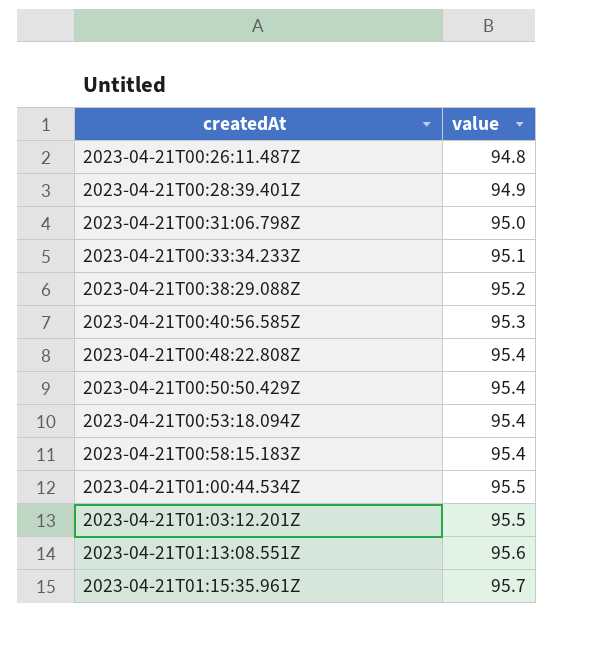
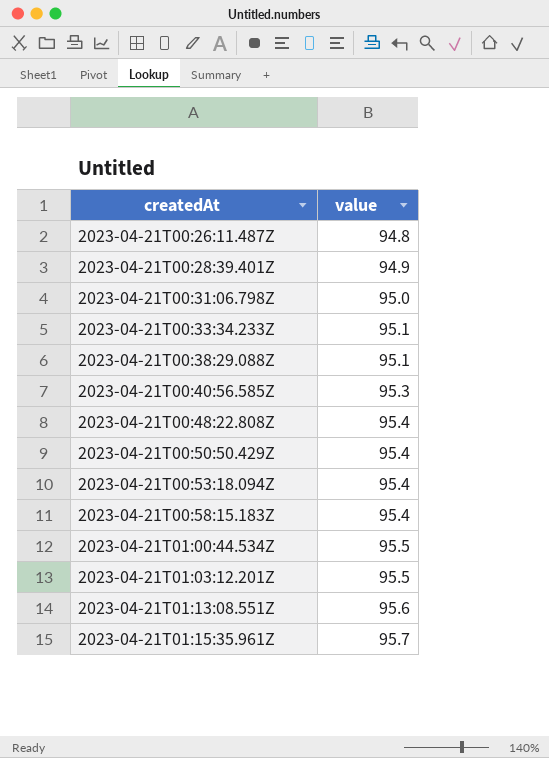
2023-04-21T00:38:29.088Z | value: 95.2 -> 95.1

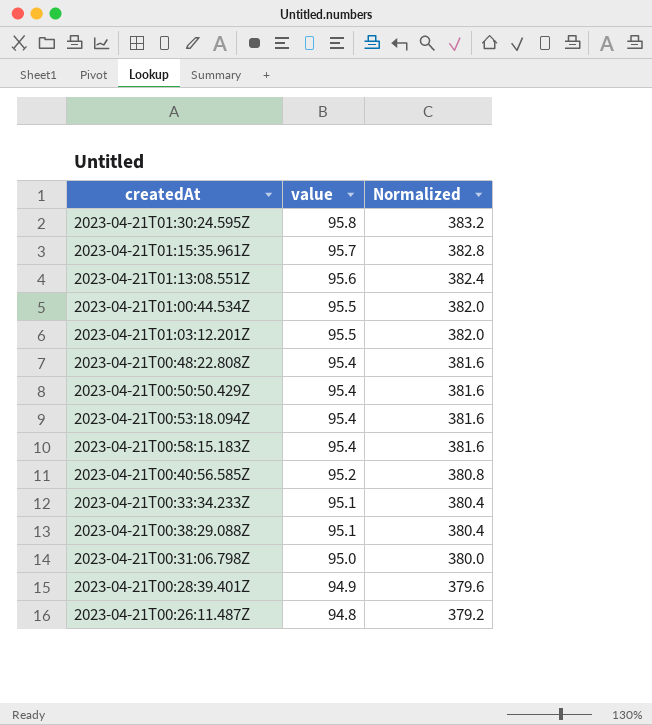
row order: createdAt ascending -> value descending
column Normalized | formula: none -> [value] * 4
row 2023-04-21T01:30:24.595Z: none -> 95.8 | 383.2
2023-04-21T00:40:56.585Z | value: 95.3 -> 95.2

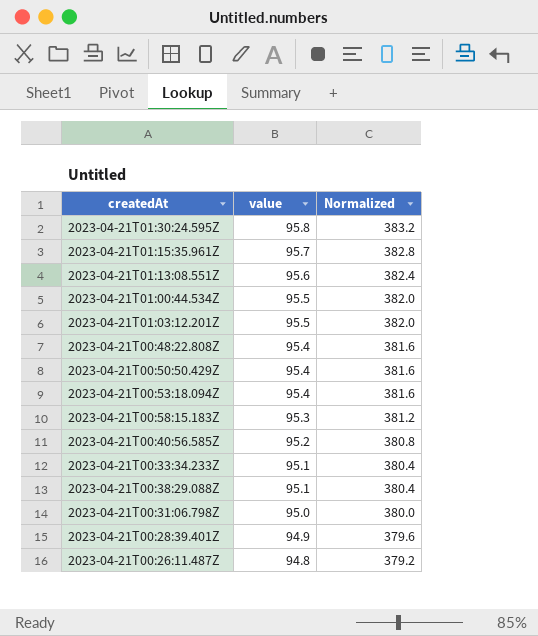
2023-04-21T00:58:15.183Z | value: 95.4 -> 95.3
2023-04-21T00:58:15.183Z | Normalized: 381.6 -> 381.2

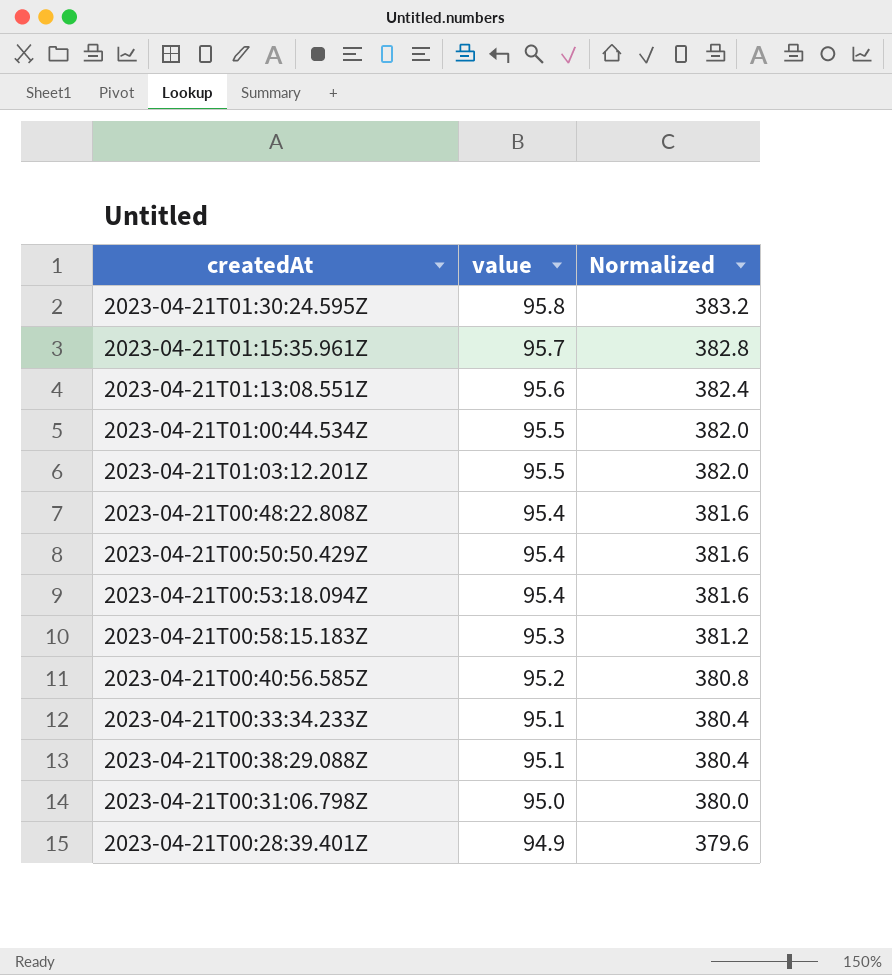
row 2023-04-21T00:26:11.487Z: 94.8 | 379.2 -> none

